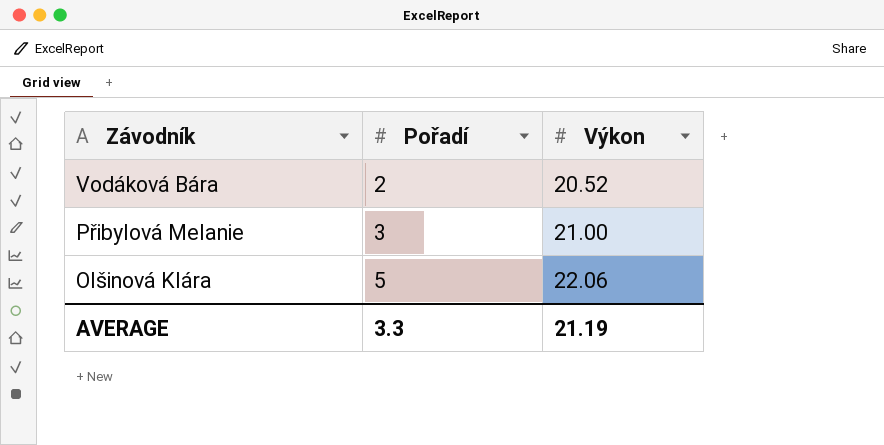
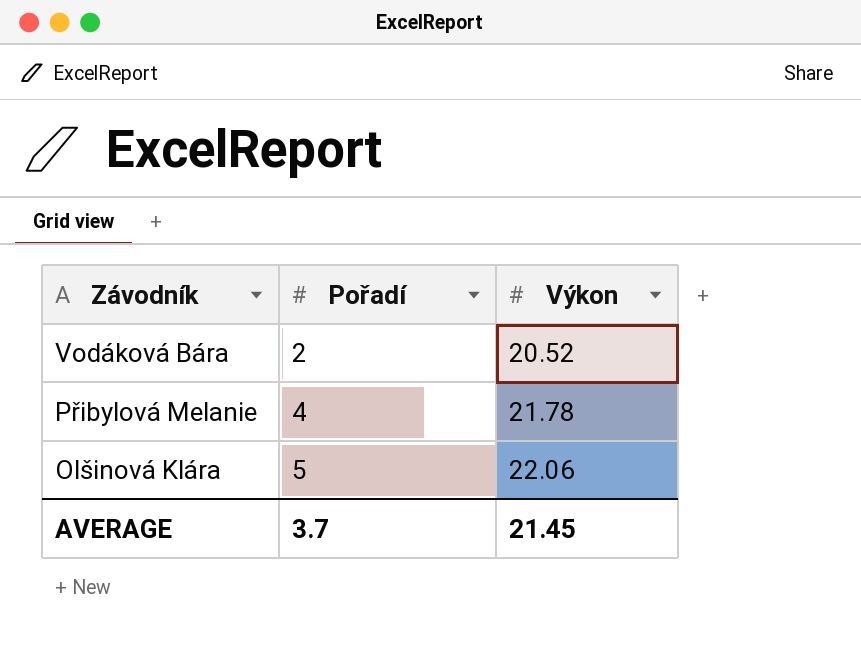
Přibylová Melanie | Pořadí: 3 -> 4
Přibylová Melanie | Výkon: 21.00 -> 21.78
AVERAGE | Pořadí: 3.3 -> 3.7
AVERAGE | Výkon: 21.19 -> 21.45

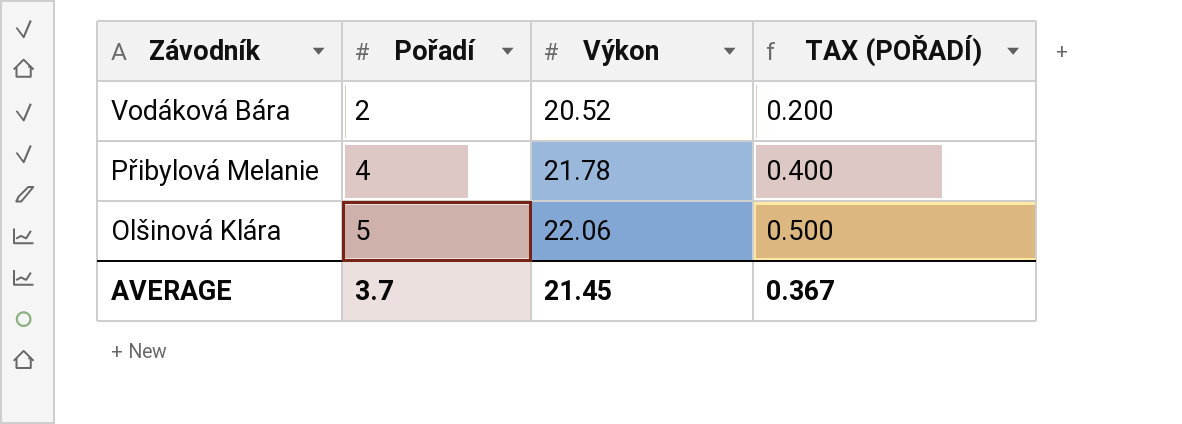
column TAX (POŘADÍ) | formula: none -> [Pořadí] * 0.1

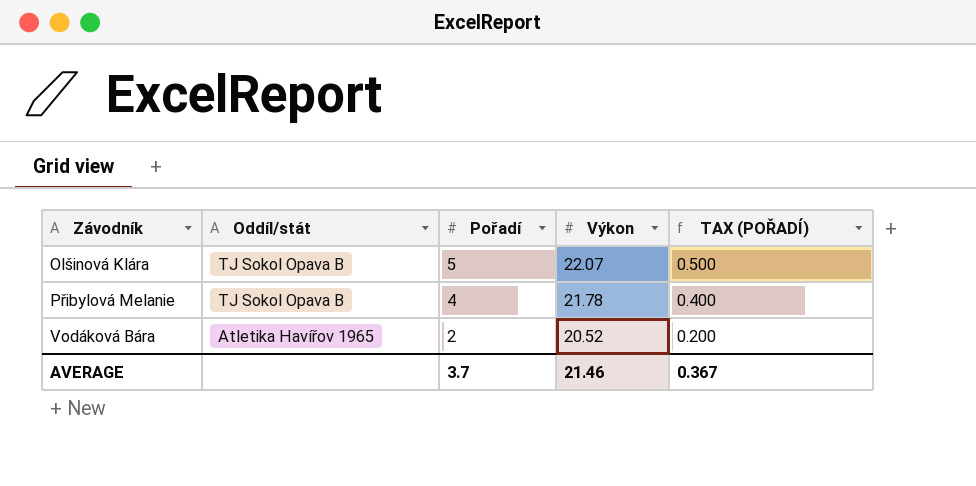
row order: Závodník descending -> Závodník ascending
column Oddíl/stát | position: none -> 2
Olšinová Klára | Výkon: 22.06 -> 22.07
AVERAGE | Výkon: 21.45 -> 21.46

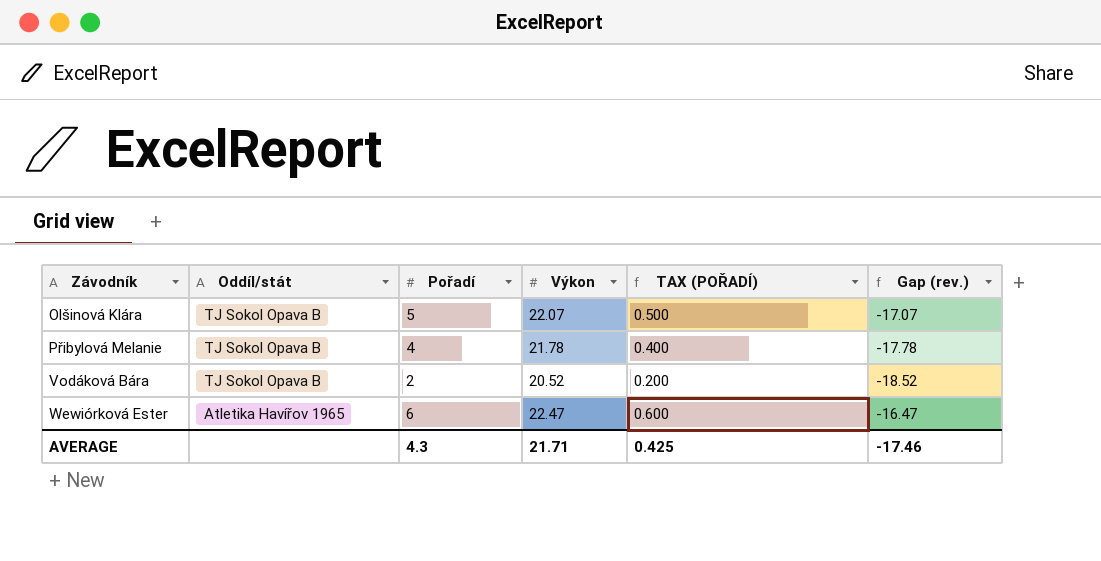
column Gap (rev.) | formula: none -> [Pořadí] - [Výkon]
Vodáková Bára | Oddíl/stát: Atletika Havířov 1965 -> TJ Sokol Opava B
row Wewiórková Ester: none -> Atletika Havířov 1965 | 6 | 22.47 | 0.600 | -16.47
AVERAGE | Pořadí: 3.7 -> 4.3
AVERAGE | Výkon: 21.46 -> 21.71
AVERAGE | TAX (POŘADÍ): 0.367 -> 0.425

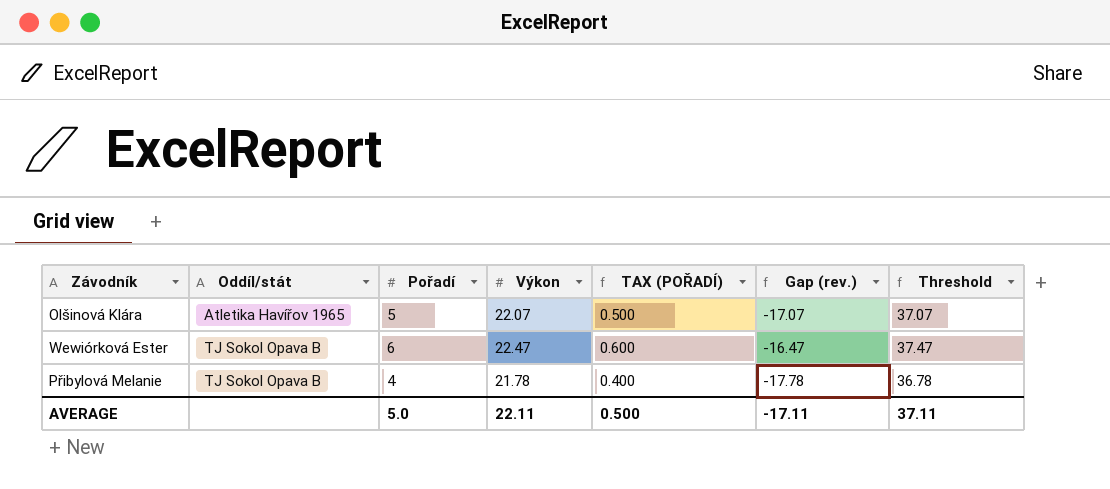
row order: Závodník ascending -> Oddíl/stát ascending
column Threshold | formula: none -> [Výkon] + 15
row Vodáková Bára: TJ Sokol Opava B | 2 | 20.52 | 0.200 | -18.52 -> none
Olšinová Klára | Oddíl/stát: TJ Sokol Opava B -> Atletika Havířov 1965
Wewiórková Ester | Oddíl/stát: Atletika Havířov 1965 -> TJ Sokol Opava B
AVERAGE | Pořadí: 4.3 -> 5.0
AVERAGE | Výkon: 21.71 -> 22.11
AVERAGE | TAX (POŘADÍ): 0.425 -> 0.500
AVERAGE | Gap (rev.): -17.46 -> -17.11

